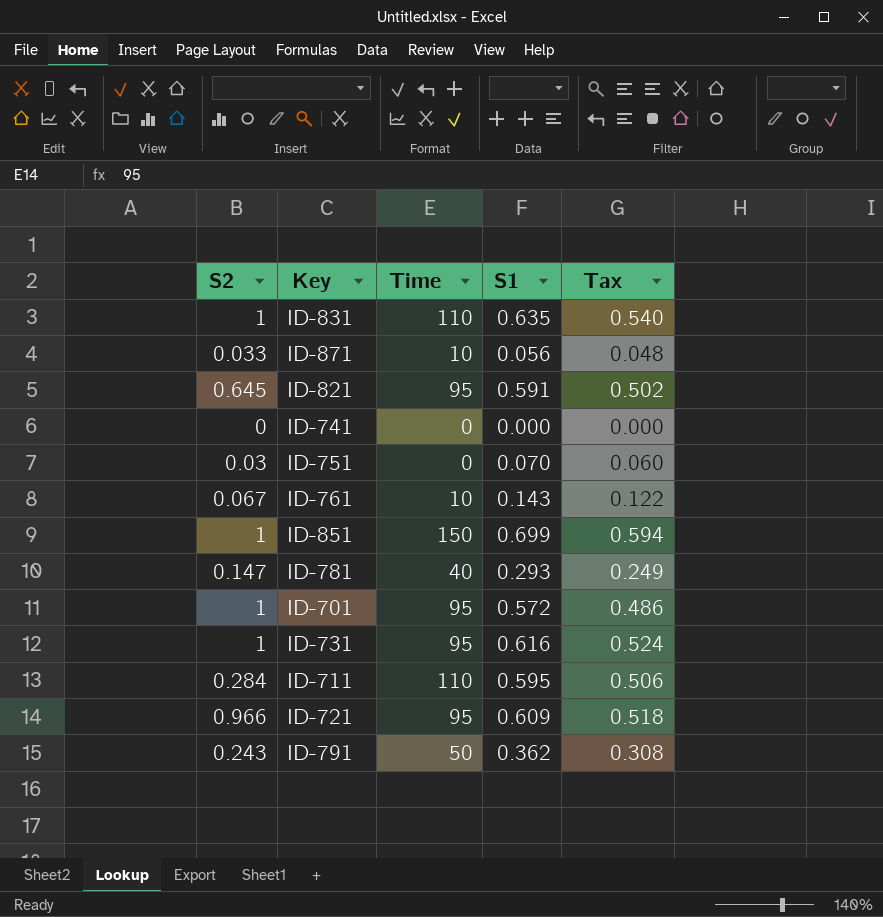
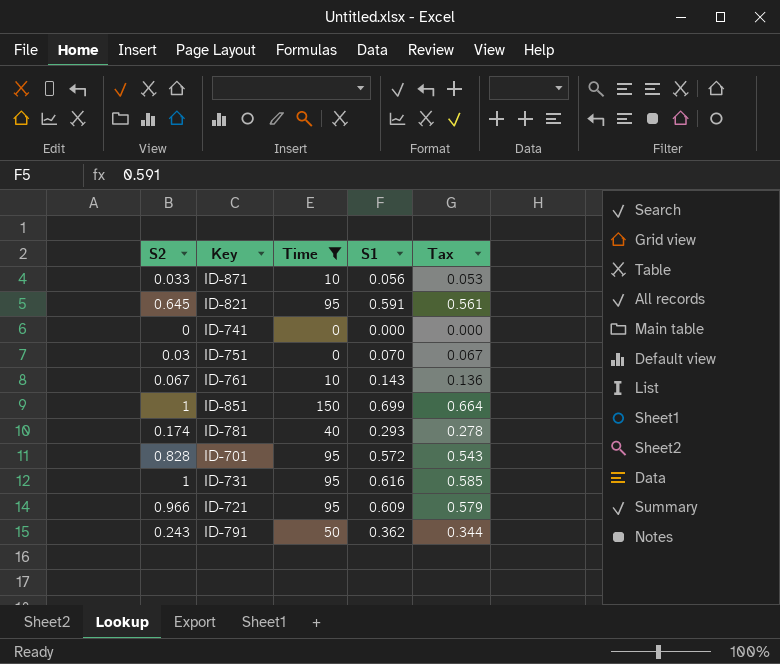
filter: none -> Time != 110
column Tax | formula: [S1] * 0.85 -> [S1] * 0.95
ID-781 | S2: 0.147 -> 0.174
ID-701 | S2: 1 -> 0.828

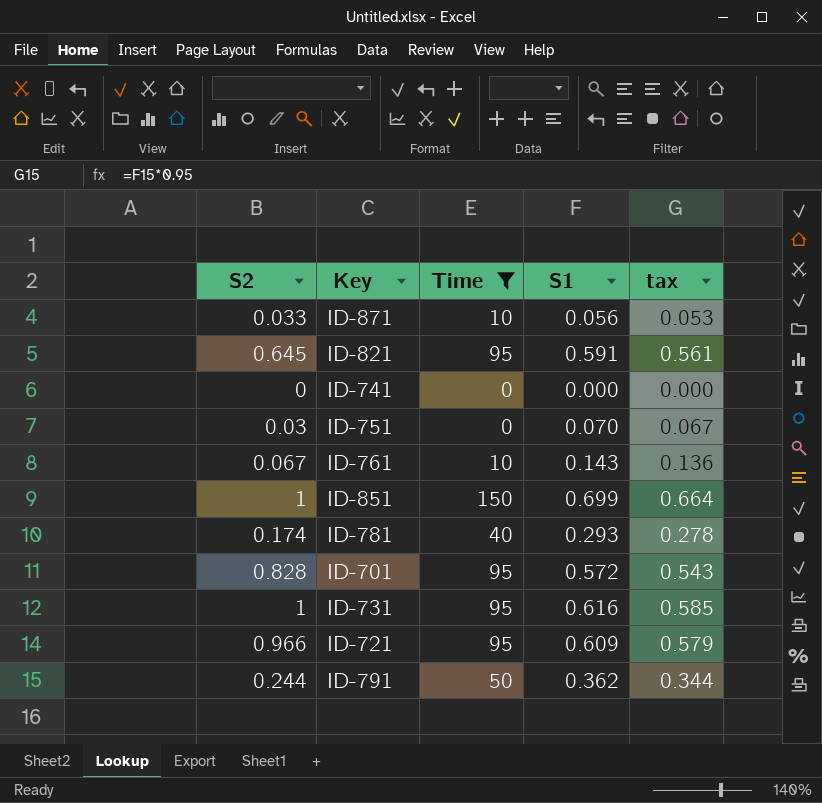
column name: Tax -> tax
ID-791 | S2: 0.243 -> 0.244

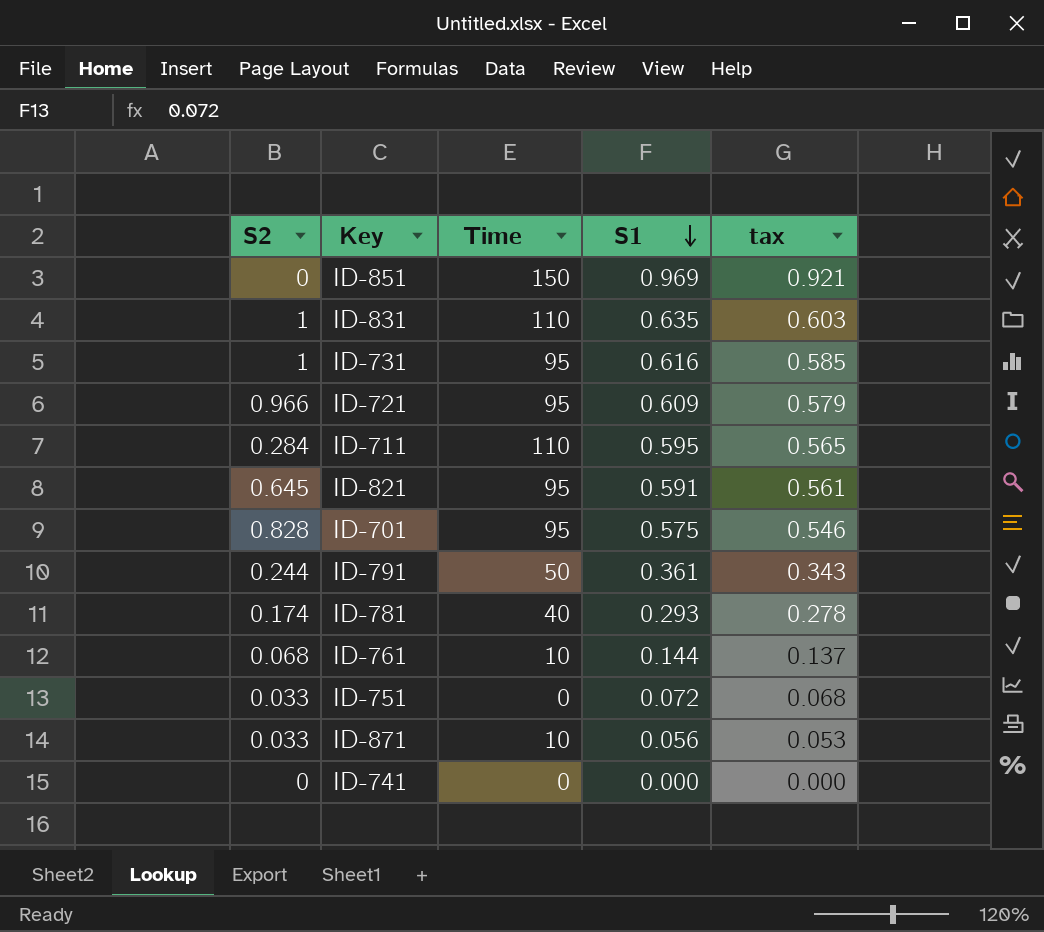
filter: Time != 110 -> none
row order: none -> S1 descending
ID-851 | S2: 1 -> 0
ID-851 | S1: 0.699 -> 0.969
ID-851 | tax: 0.664 -> 0.921
ID-701 | S1: 0.572 -> 0.575
ID-701 | tax: 0.543 -> 0.546
ID-791 | S1: 0.362 -> 0.361
ID-791 | tax: 0.344 -> 0.343
ID-761 | S2: 0.067 -> 0.068
ID-761 | S1: 0.143 -> 0.144
ID-761 | tax: 0.136 -> 0.137
ID-751 | S2: 0.03 -> 0.033
ID-751 | S1: 0.070 -> 0.072
ID-751 | tax: 0.067 -> 0.068

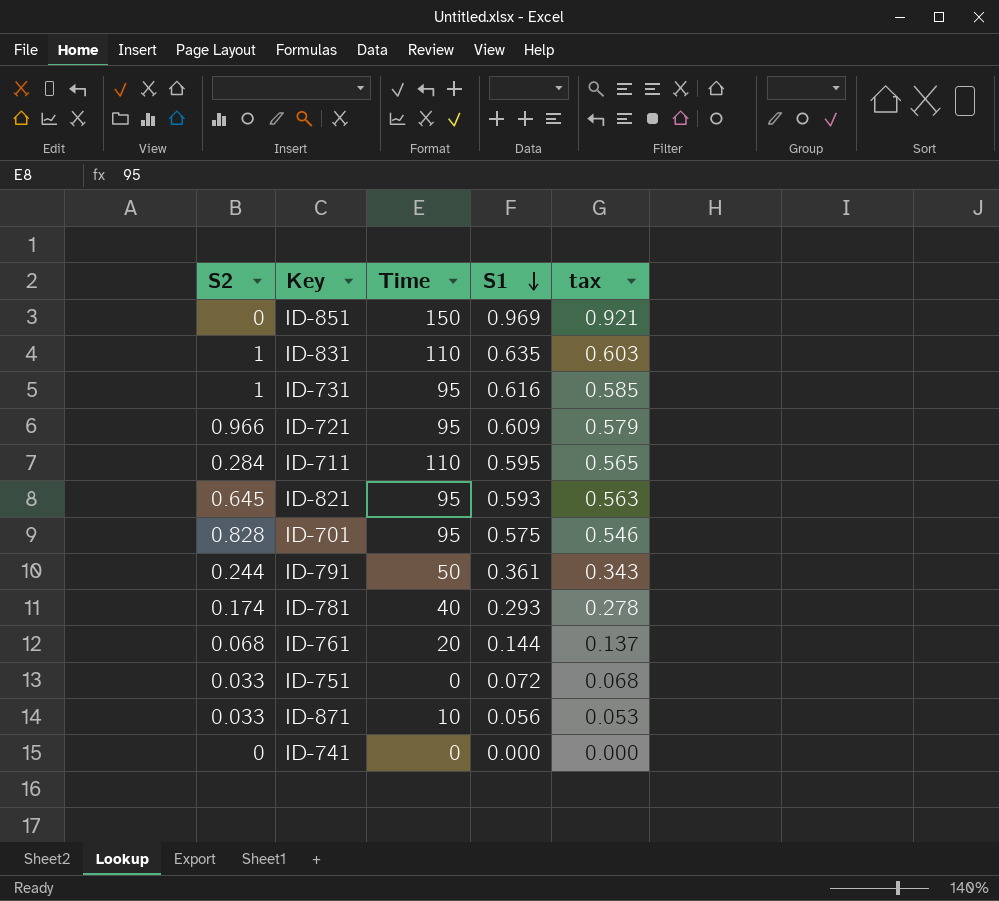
ID-821 | S1: 0.591 -> 0.593
ID-821 | tax: 0.561 -> 0.563
ID-761 | Time: 10 -> 20

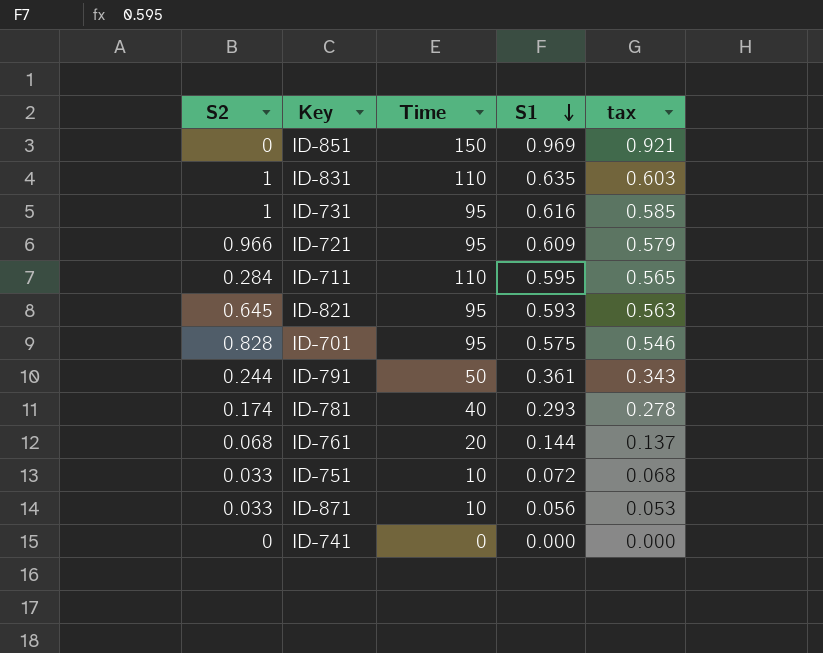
ID-751 | Time: 0 -> 10

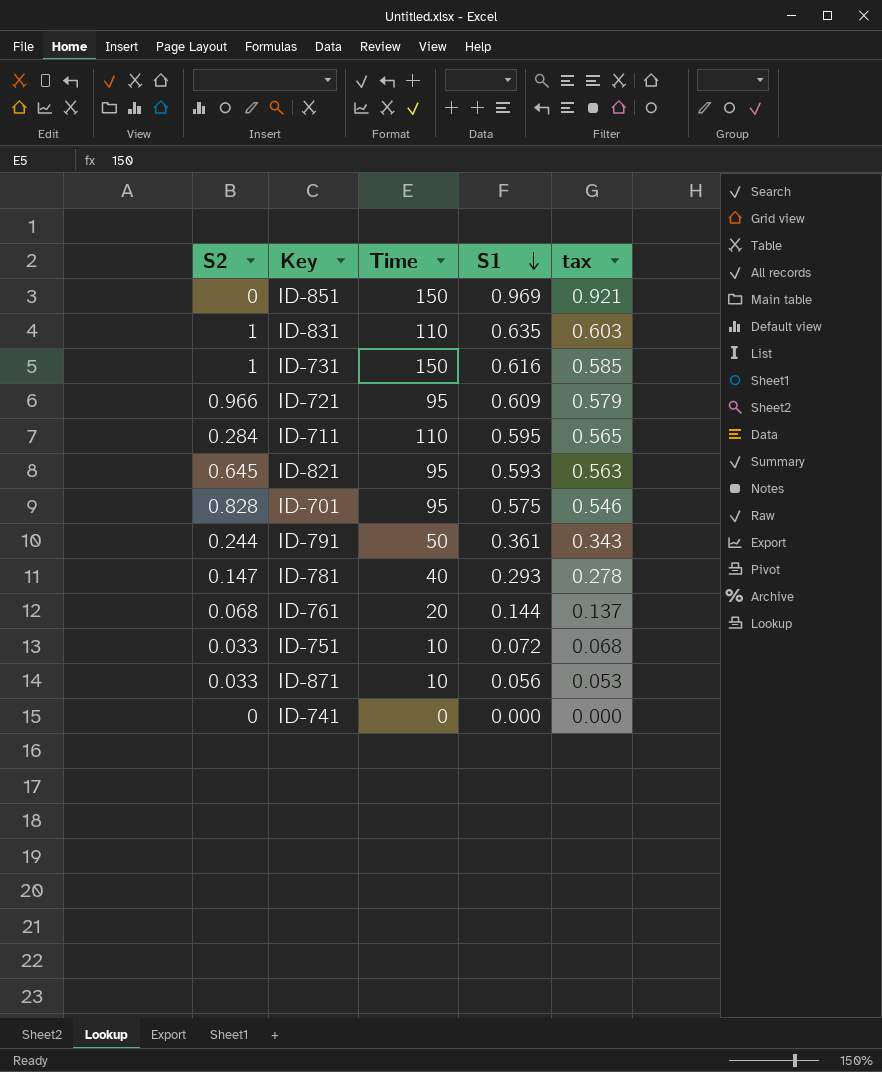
ID-731 | Time: 95 -> 150
ID-781 | S2: 0.174 -> 0.147

